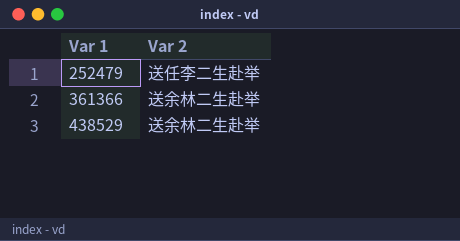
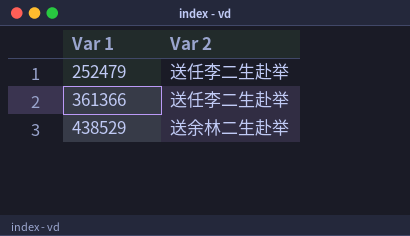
361366 | Var 2: 送余林二生赴举 -> 送任李二生赴举

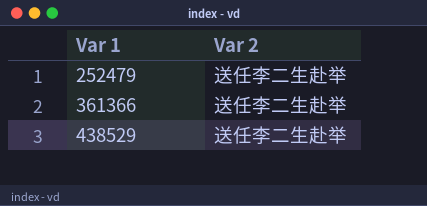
438529 | Var 2: 送余林二生赴举 -> 送任李二生赴举

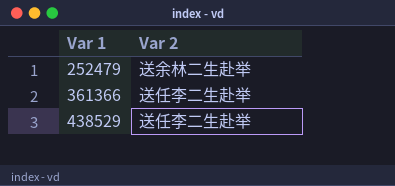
252479 | Var 2: 送任李二生赴举 -> 送余林二生赴举

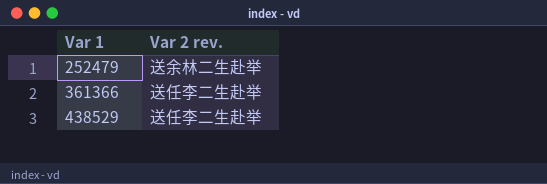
column name: Var 2 -> Var 2 rev.

